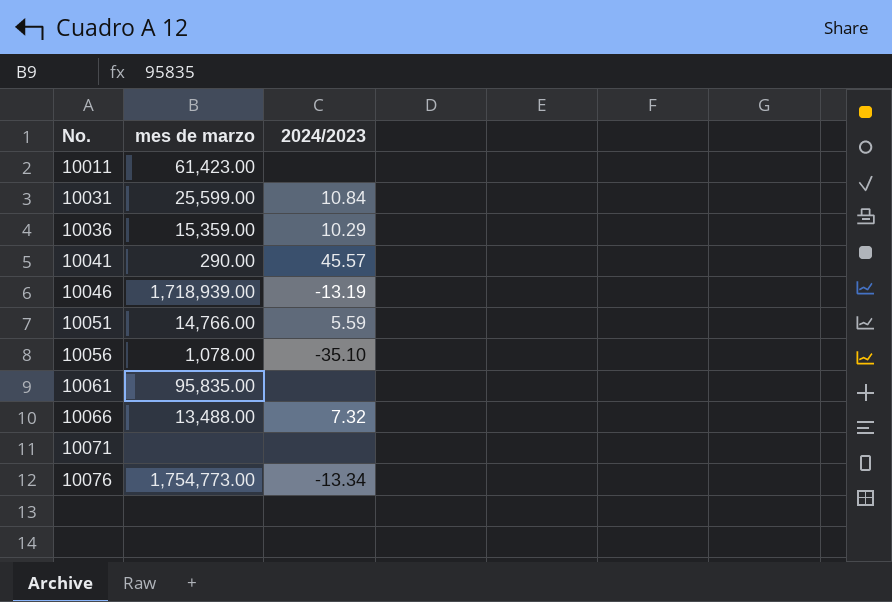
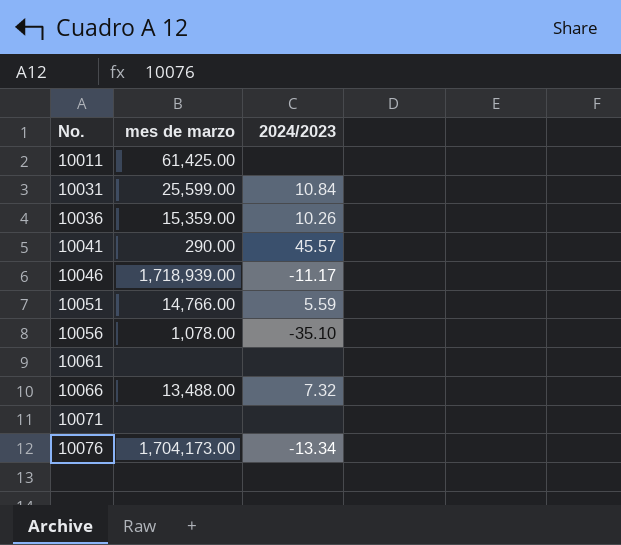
10011 | mes de marzo: 61,423.00 -> 61,425.00
10036 | 2024/2023: 10.29 -> 10.26
10046 | 2024/2023: -13.19 -> -11.17
10061 | mes de marzo: 95,835.00 -> none
10076 | mes de marzo: 1,754,773.00 -> 1,704,173.00

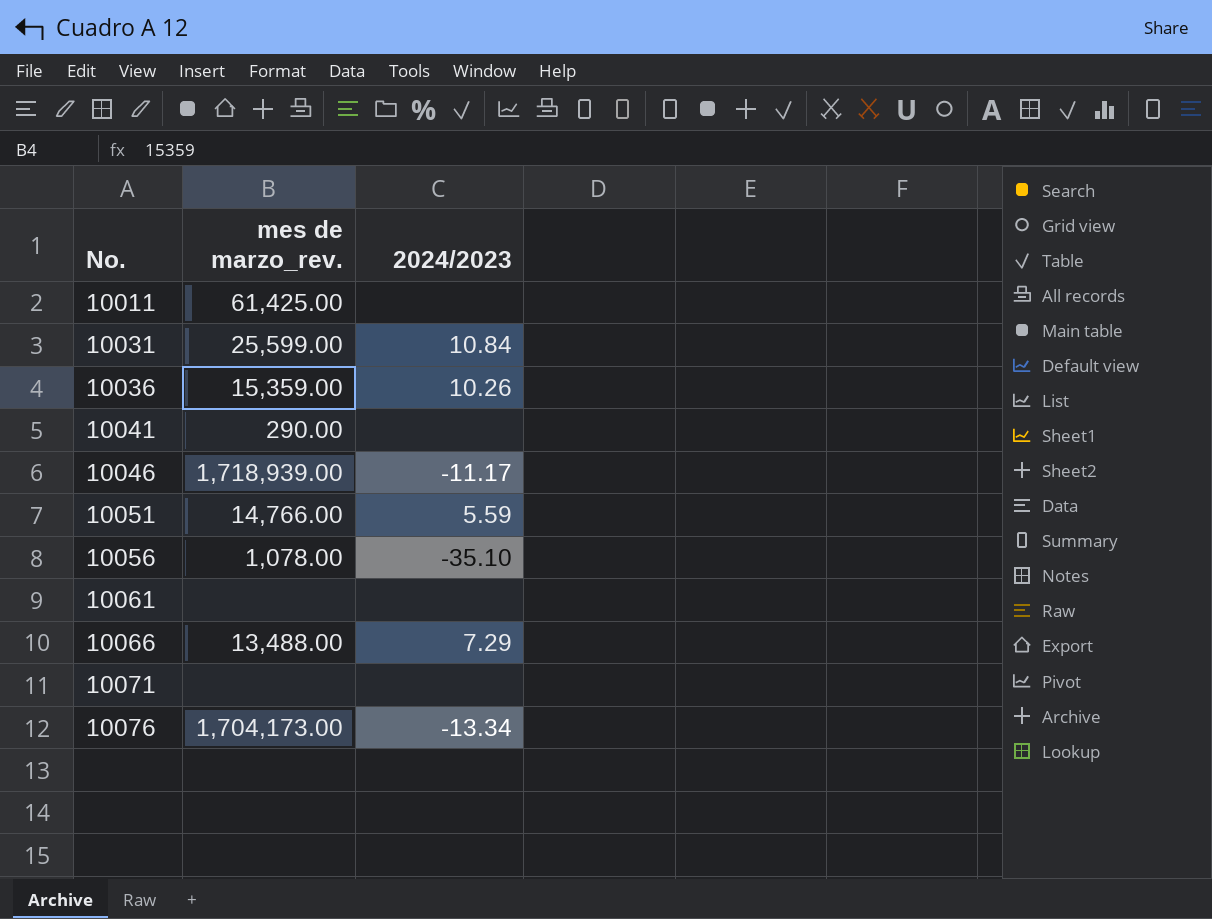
column name: mes de marzo -> mes de marzo_rev.
10041 | 2024/2023: 45.57 -> none
10066 | 2024/2023: 7.32 -> 7.29

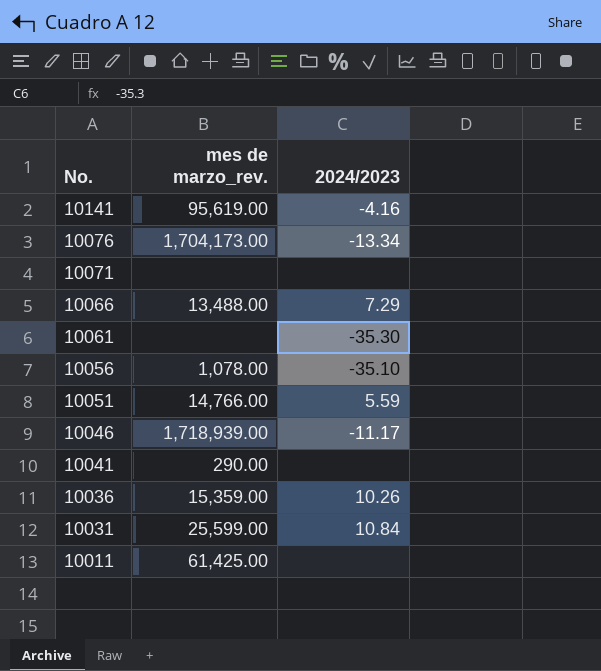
row order: No. ascending -> No. descending
row 10141: none -> 95,619.00 | -4.16
10061 | 2024/2023: none -> -35.30

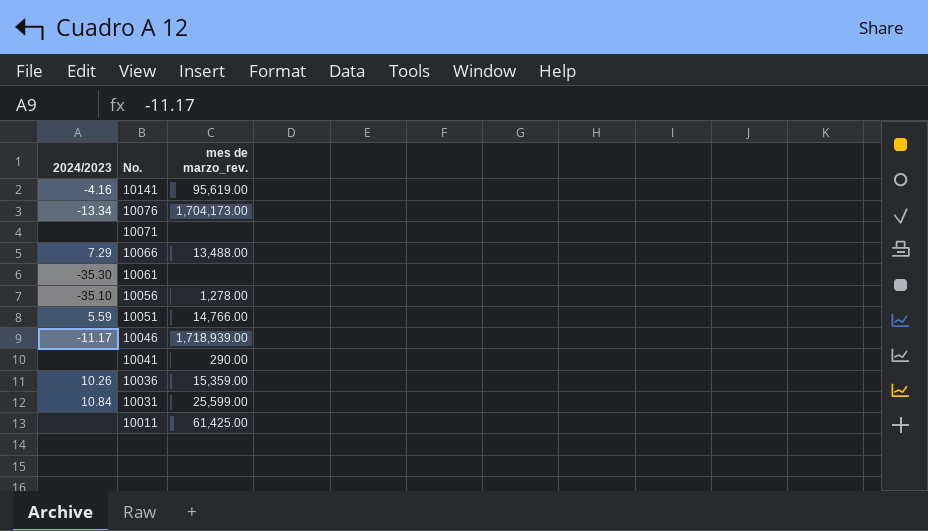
column 2024/2023 | position: 3 -> 1
10056 | mes de marzo_rev.: 1,078.00 -> 1,278.00

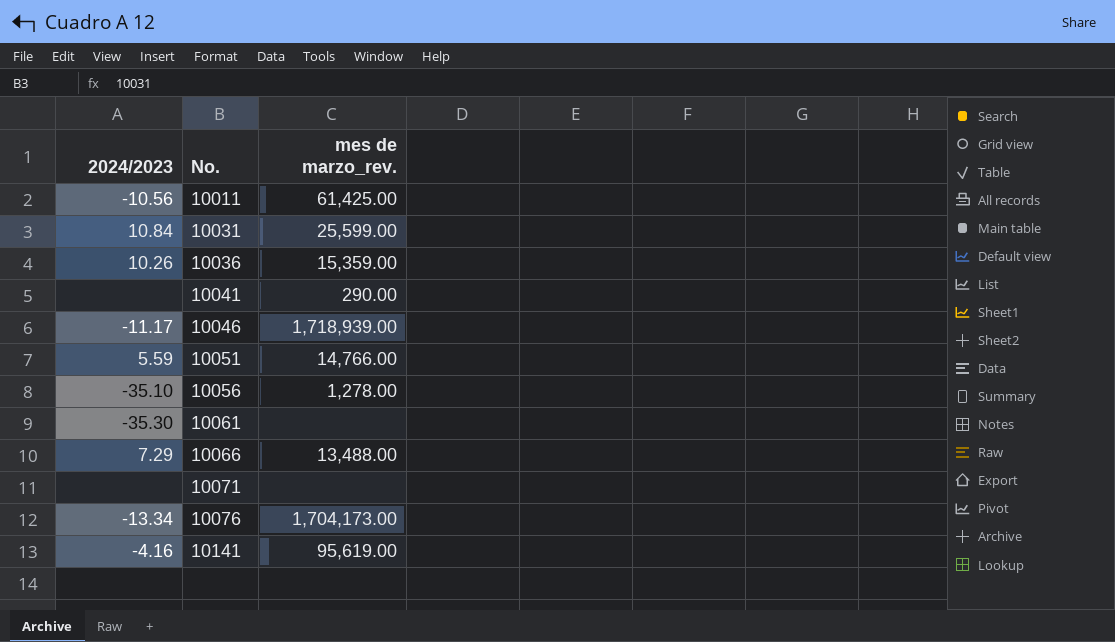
row order: No. descending -> No. ascending
10011 | 2024/2023: none -> -10.56

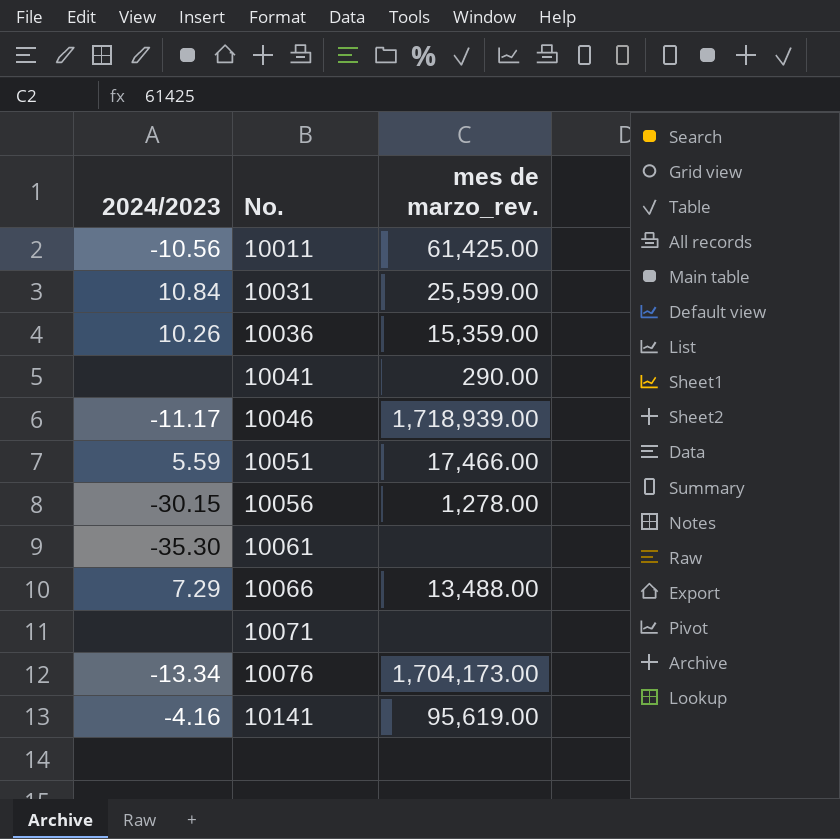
10051 | mes de marzo_rev.: 14,766.00 -> 17,466.00
10056 | 2024/2023: -35.10 -> -30.15

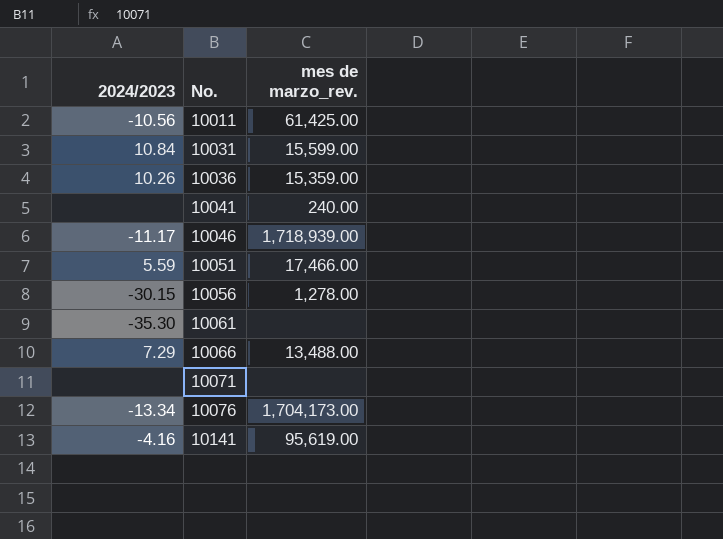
10031 | mes de marzo_rev.: 25,599.00 -> 15,599.00
10041 | mes de marzo_rev.: 290.00 -> 240.00

